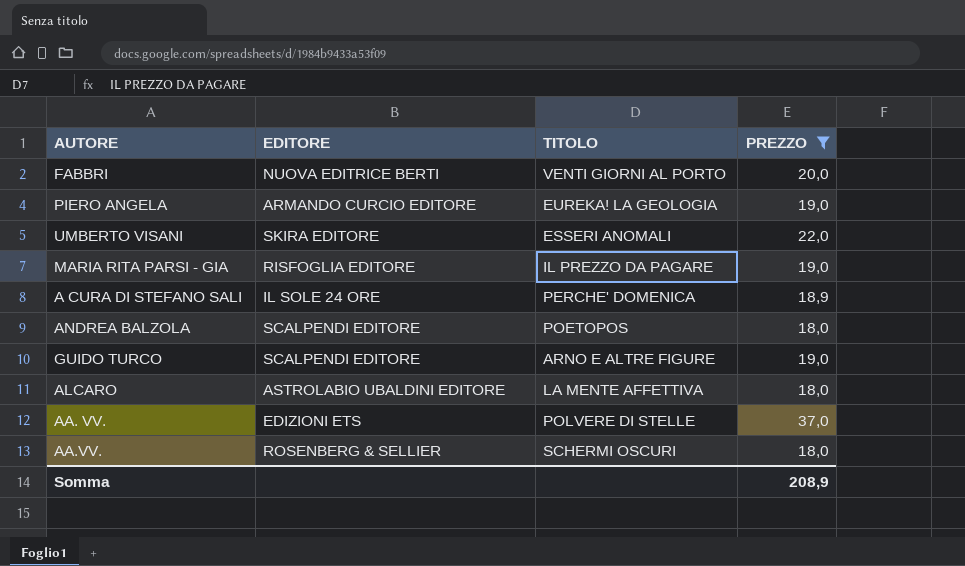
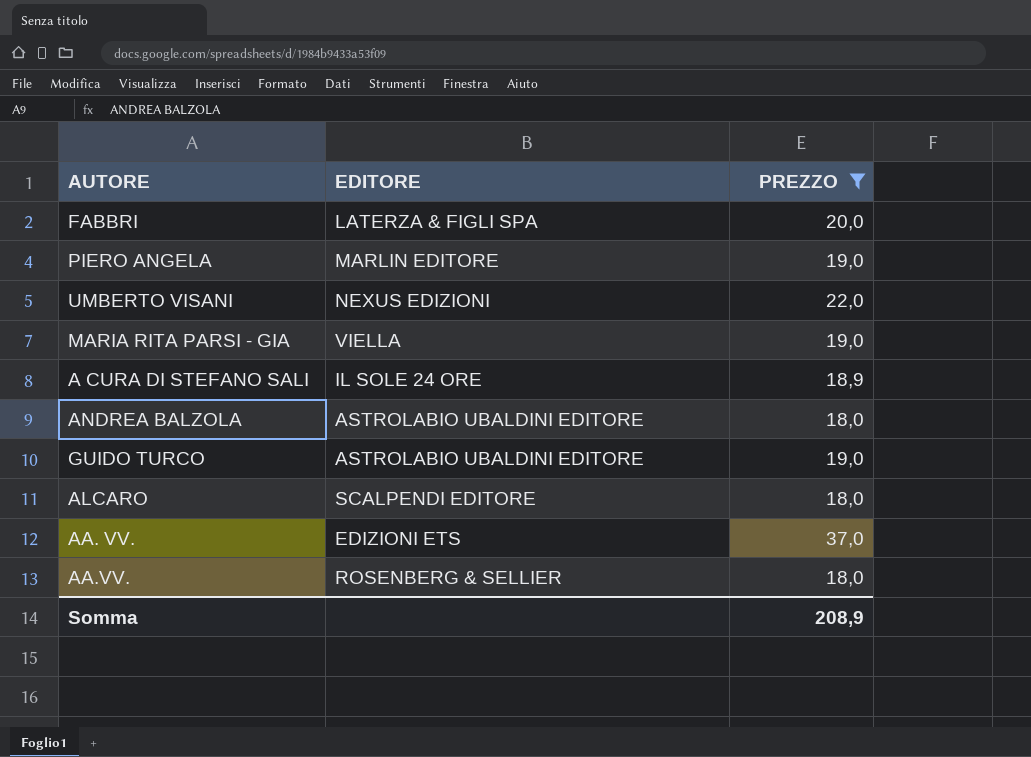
column TITOLO | position: 3 -> none
FABBRI | EDITORE: NUOVA EDITRICE BERTI -> LATERZA & FIGLI SPA
PIERO ANGELA | EDITORE: ARMANDO CURCIO EDITORE -> MARLIN EDITORE
UMBERTO VISANI | EDITORE: SKIRA EDITORE -> NEXUS EDIZIONI
MARIA RITA PARSI - GIA | EDITORE: RISFOGLIA EDITORE -> VIELLA
ANDREA BALZOLA | EDITORE: SCALPENDI EDITORE -> ASTROLABIO UBALDINI EDITORE
GUIDO TURCO | EDITORE: SCALPENDI EDITORE -> ASTROLABIO UBALDINI EDITORE
ALCARO | EDITORE: ASTROLABIO UBALDINI EDITORE -> SCALPENDI EDITORE

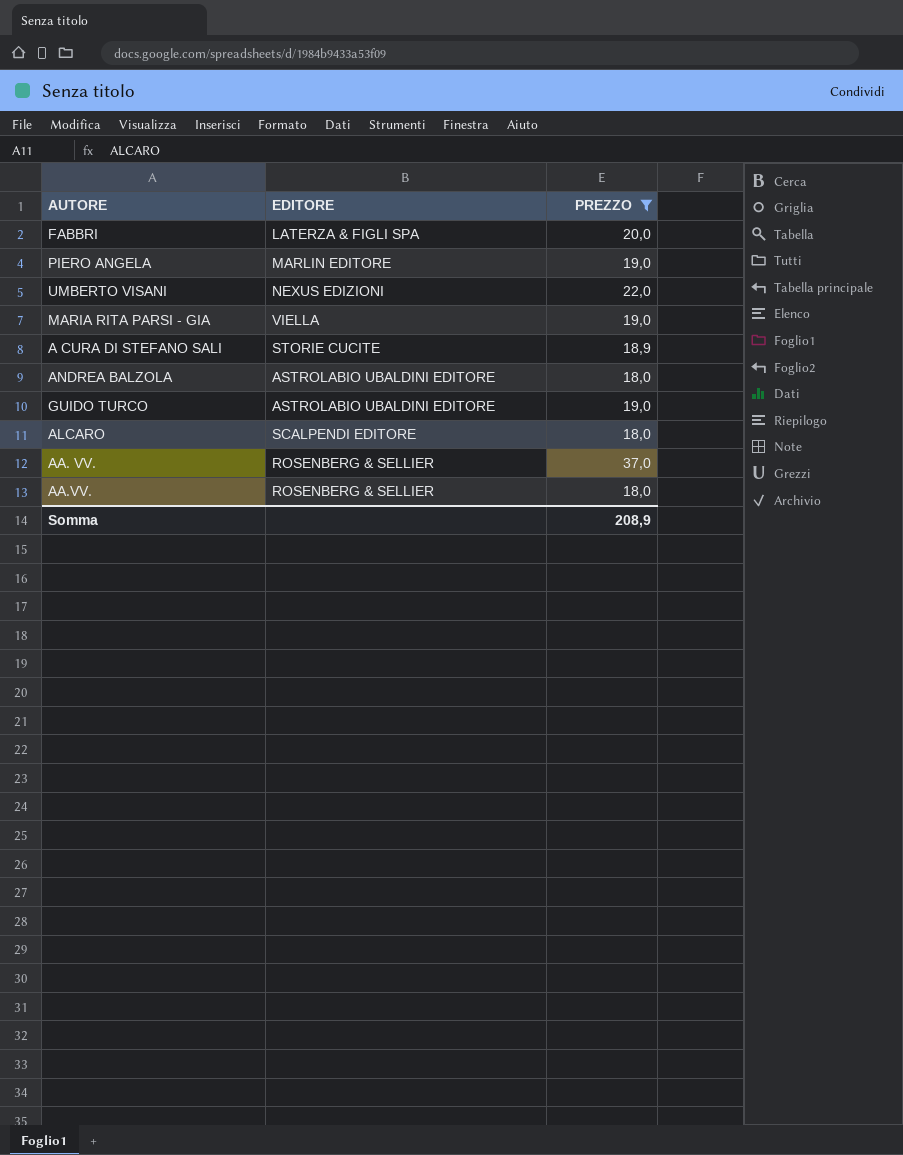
A CURA DI STEFANO SALI | EDITORE: IL SOLE 24 ORE -> STORIE CUCITE
AA. VV. | EDITORE: EDIZIONI ETS -> ROSENBERG & SELLIER

